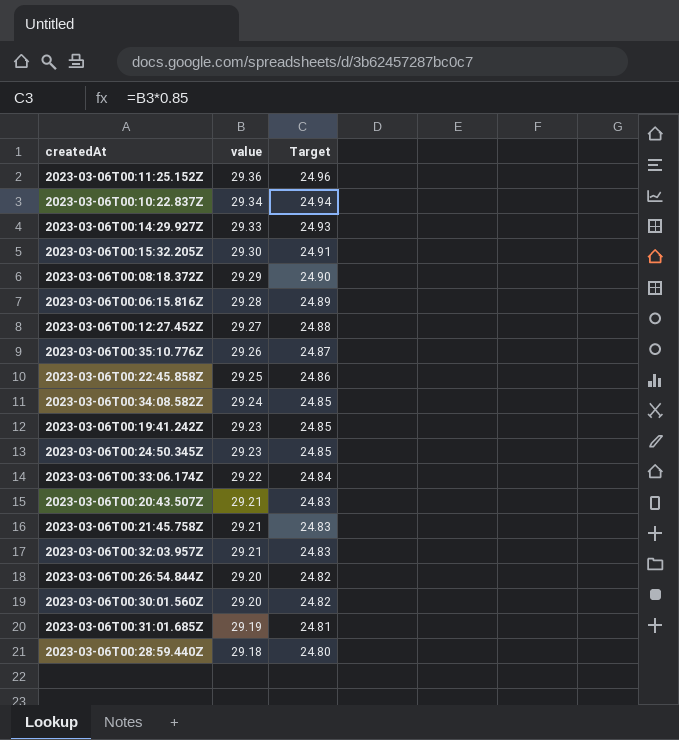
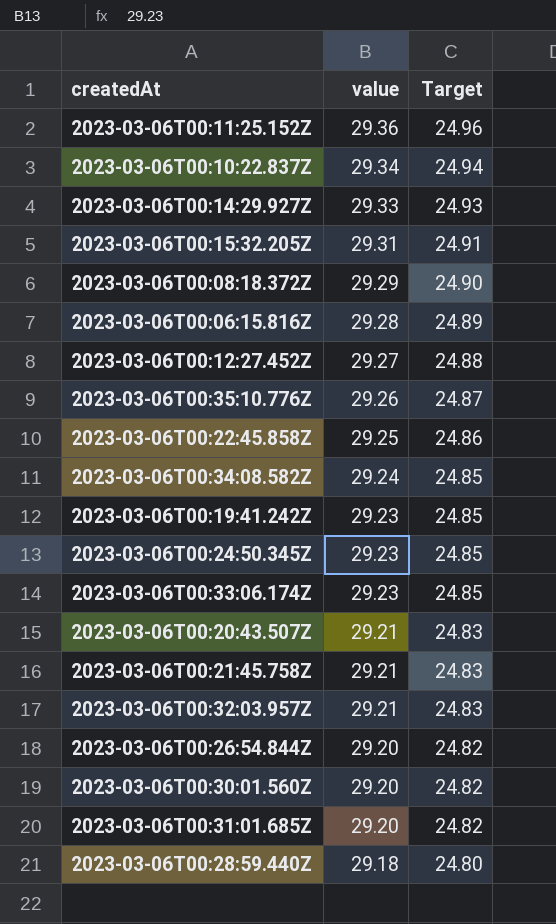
2023-03-06T00:15:32.205Z | value: 29.30 -> 29.31
2023-03-06T00:33:06.174Z | value: 29.22 -> 29.23
2023-03-06T00:33:06.174Z | Target: 24.84 -> 24.85
2023-03-06T00:31:01.685Z | value: 29.19 -> 29.20
2023-03-06T00:31:01.685Z | Target: 24.81 -> 24.82

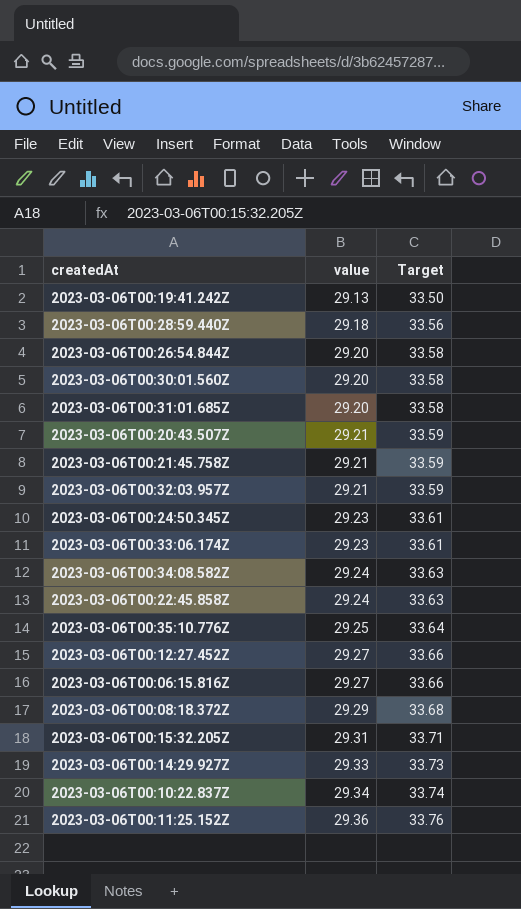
row order: value descending -> value ascending
column Target | formula: [value] * 0.85 -> [value] * 1.15
2023-03-06T00:19:41.242Z | value: 29.23 -> 29.13
2023-03-06T00:22:45.858Z | value: 29.25 -> 29.24
2023-03-06T00:35:10.776Z | value: 29.26 -> 29.25
2023-03-06T00:06:15.816Z | value: 29.28 -> 29.27

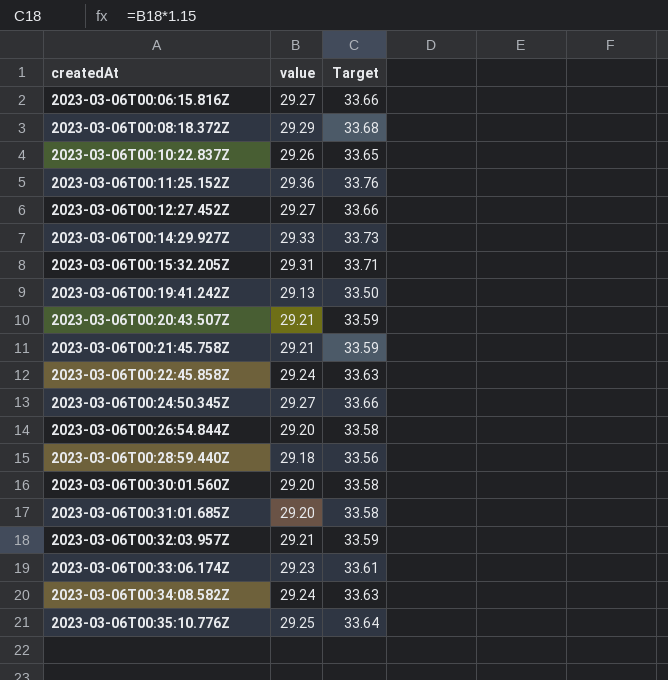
row order: value ascending -> createdAt ascending
2023-03-06T00:10:22.837Z | value: 29.34 -> 29.26
2023-03-06T00:10:22.837Z | Target: 33.74 -> 33.65
2023-03-06T00:24:50.345Z | value: 29.23 -> 29.27
2023-03-06T00:24:50.345Z | Target: 33.61 -> 33.66

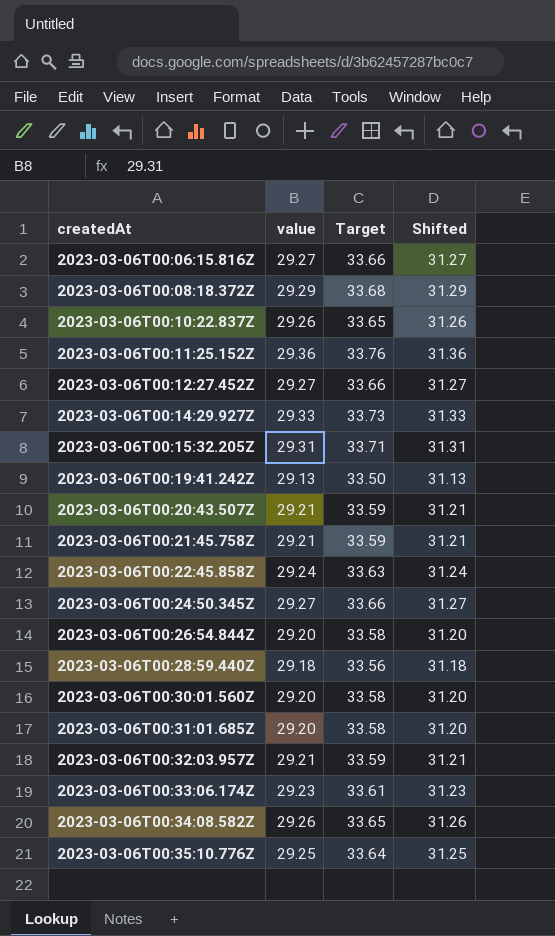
column Shifted | formula: none -> [value] + 2
2023-03-06T00:34:08.582Z | value: 29.24 -> 29.26
2023-03-06T00:34:08.582Z | Target: 33.63 -> 33.65

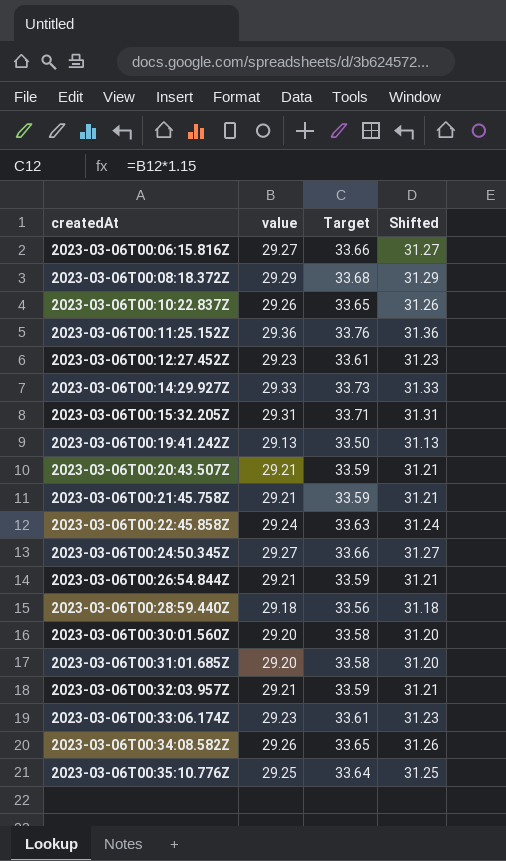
2023-03-06T00:12:27.452Z | value: 29.27 -> 29.23
2023-03-06T00:12:27.452Z | Target: 33.66 -> 33.61
2023-03-06T00:12:27.452Z | Shifted: 31.27 -> 31.23
2023-03-06T00:26:54.844Z | value: 29.20 -> 29.21
2023-03-06T00:26:54.844Z | Target: 33.58 -> 33.59
2023-03-06T00:26:54.844Z | Shifted: 31.20 -> 31.21

